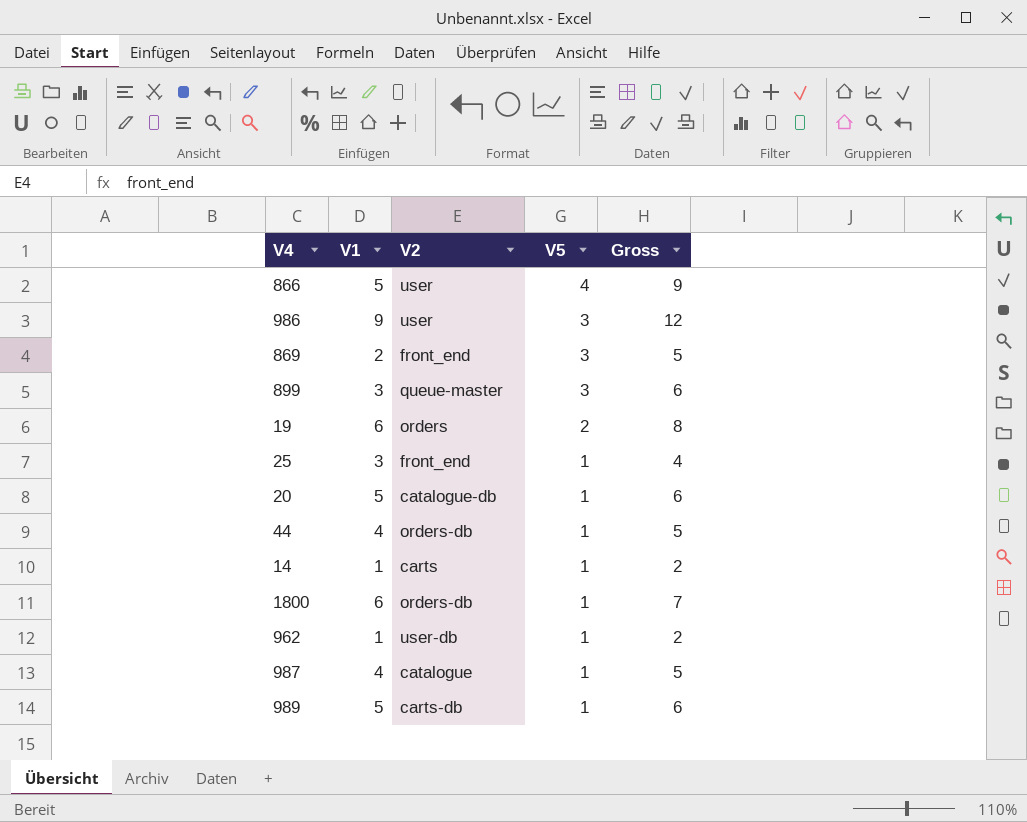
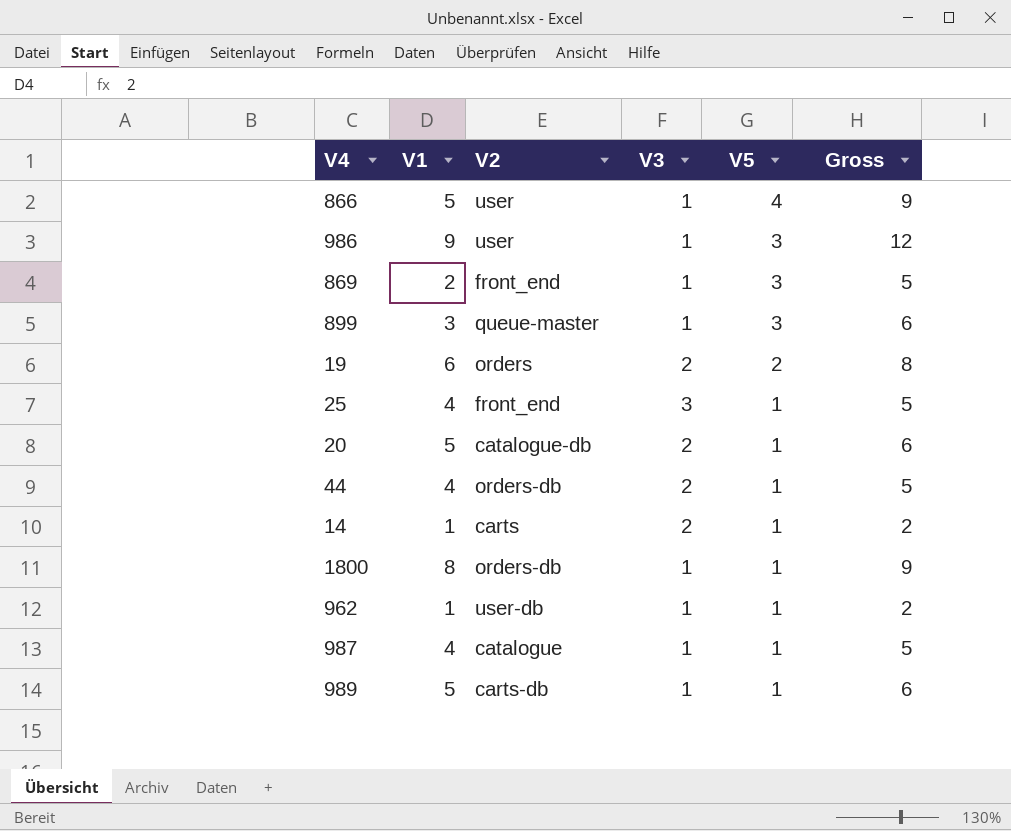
column V3 | position: none -> 4
25 | V1: 3 -> 4
25 | Gross: 4 -> 5
1800 | V1: 6 -> 8
1800 | Gross: 7 -> 9

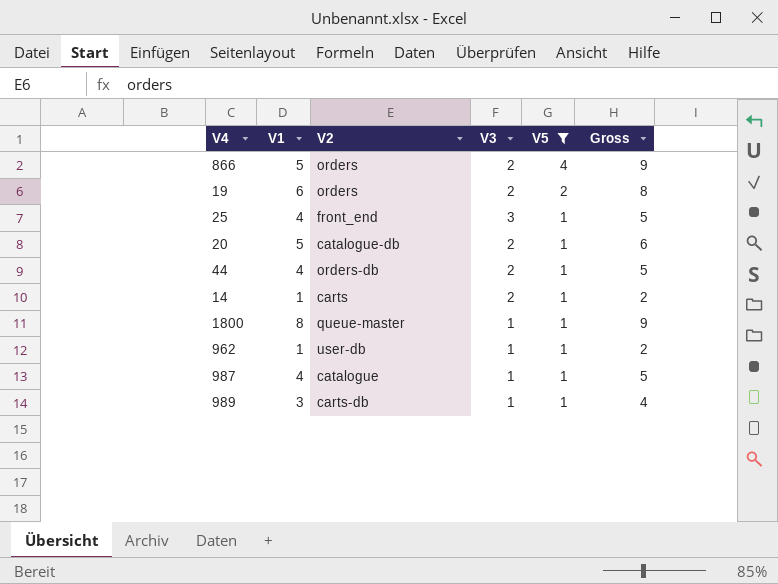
filter: none -> V5 != 3
866 | V2: user -> orders
866 | V3: 1 -> 2
1800 | V2: orders-db -> queue-master
989 | V1: 5 -> 3
989 | Gross: 6 -> 4

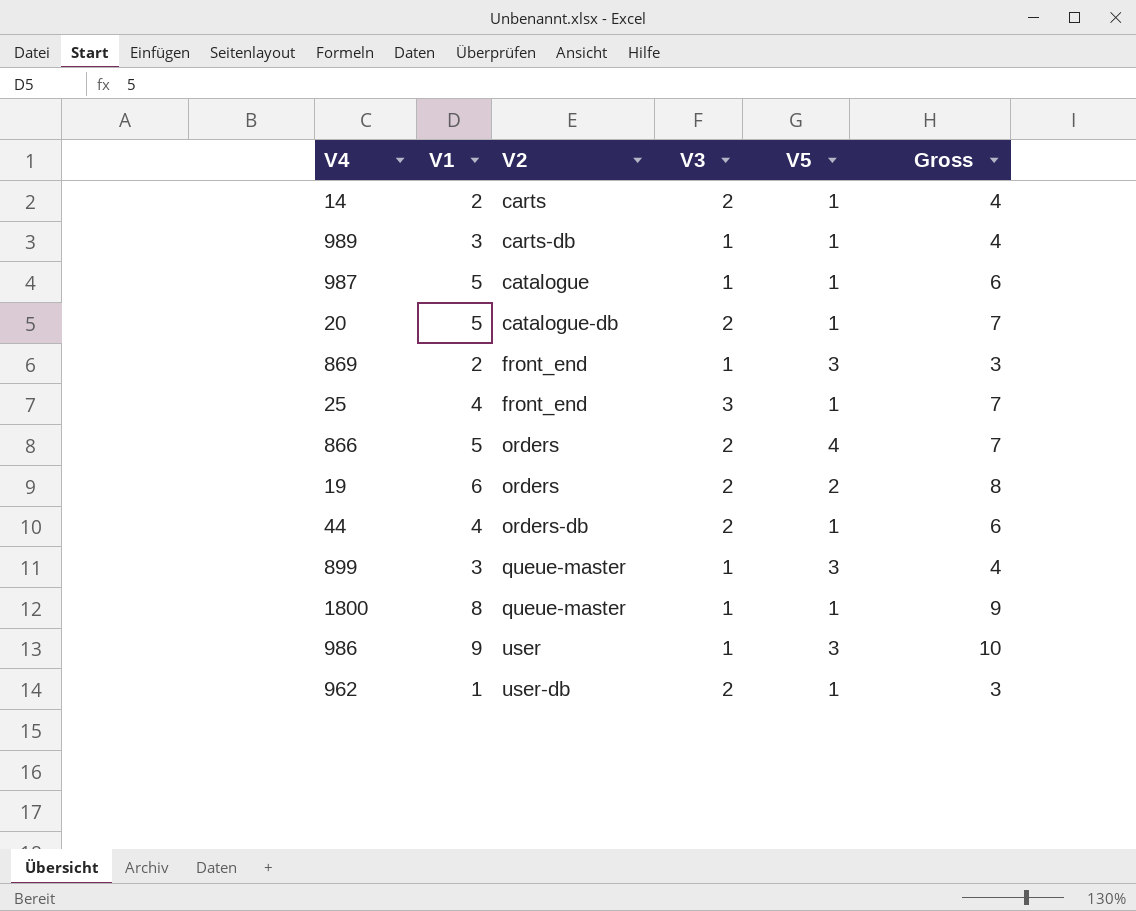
filter: V5 != 3 -> none
row order: V5 descending -> V2 ascending
column Gross | formula: [V1] + [V5] -> [V1] + [V3]
14 | V1: 1 -> 2
987 | V1: 4 -> 5
962 | V3: 1 -> 2

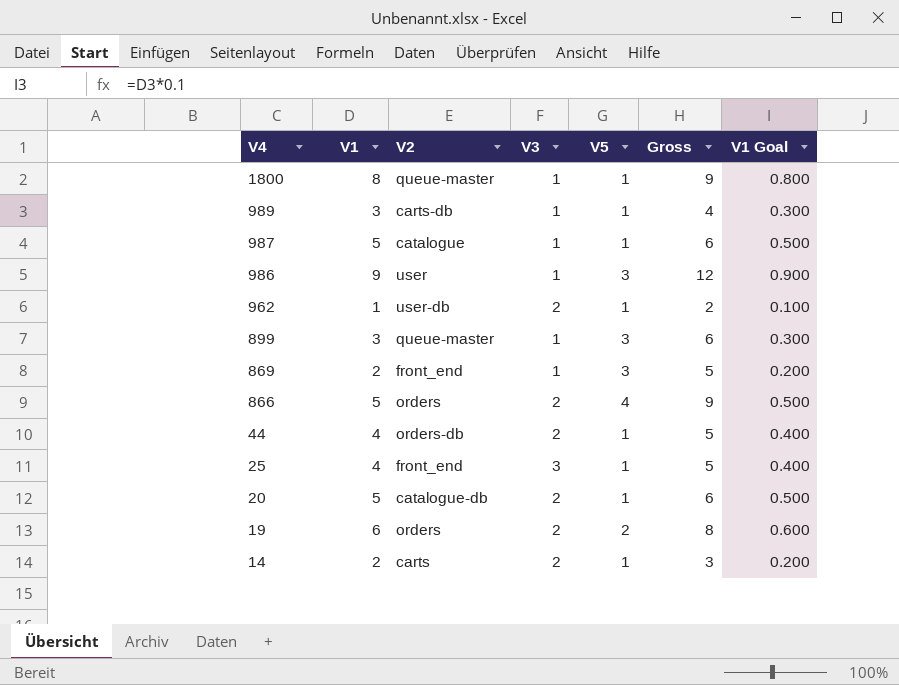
row order: V2 ascending -> V4 descending
column Gross | formula: [V1] + [V3] -> [V1] + [V5]
column V1 Goal | formula: none -> [V1] * 0.1

